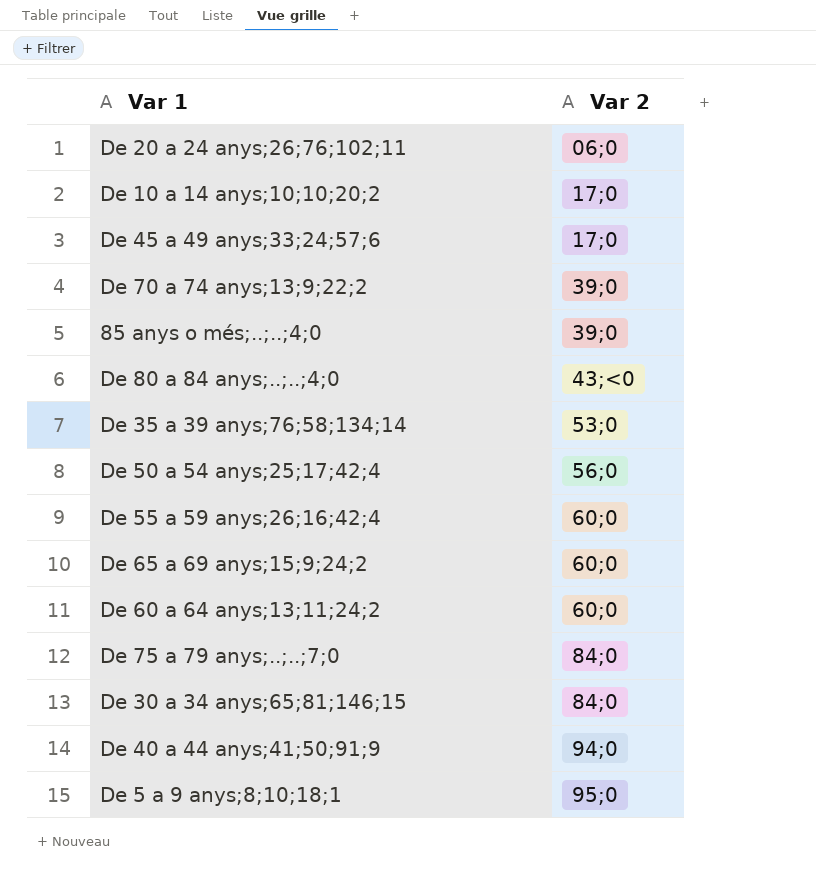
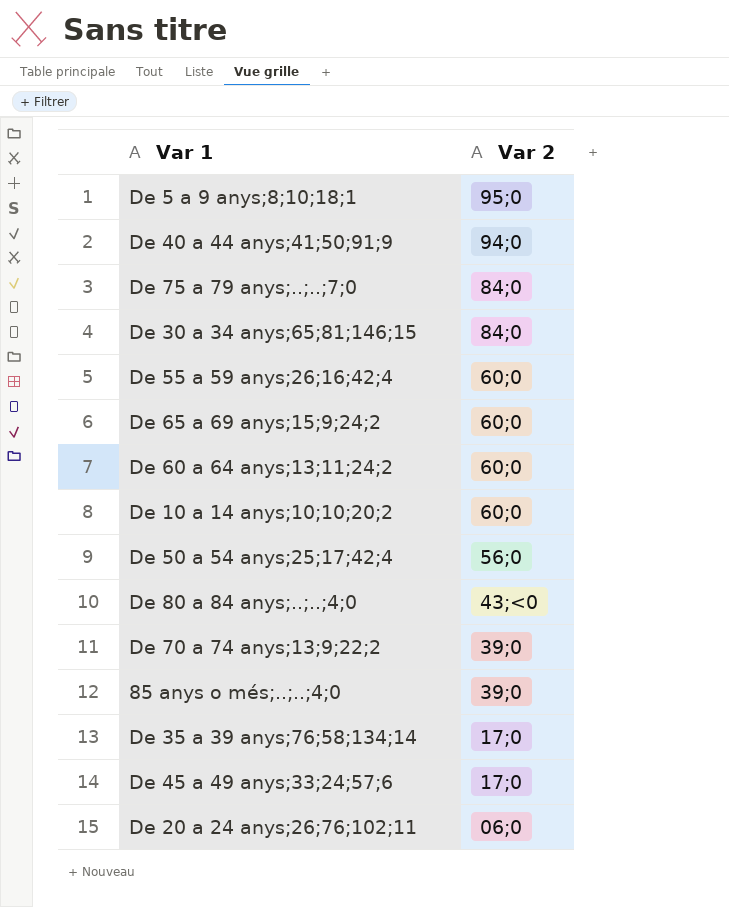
row order: Var 2 ascending -> Var 2 descending
De 10 a 14 anys;10;10;20;2 | Var 2: 17;0 -> 60;0
De 35 a 39 anys;76;58;134;14 | Var 2: 53;0 -> 17;0

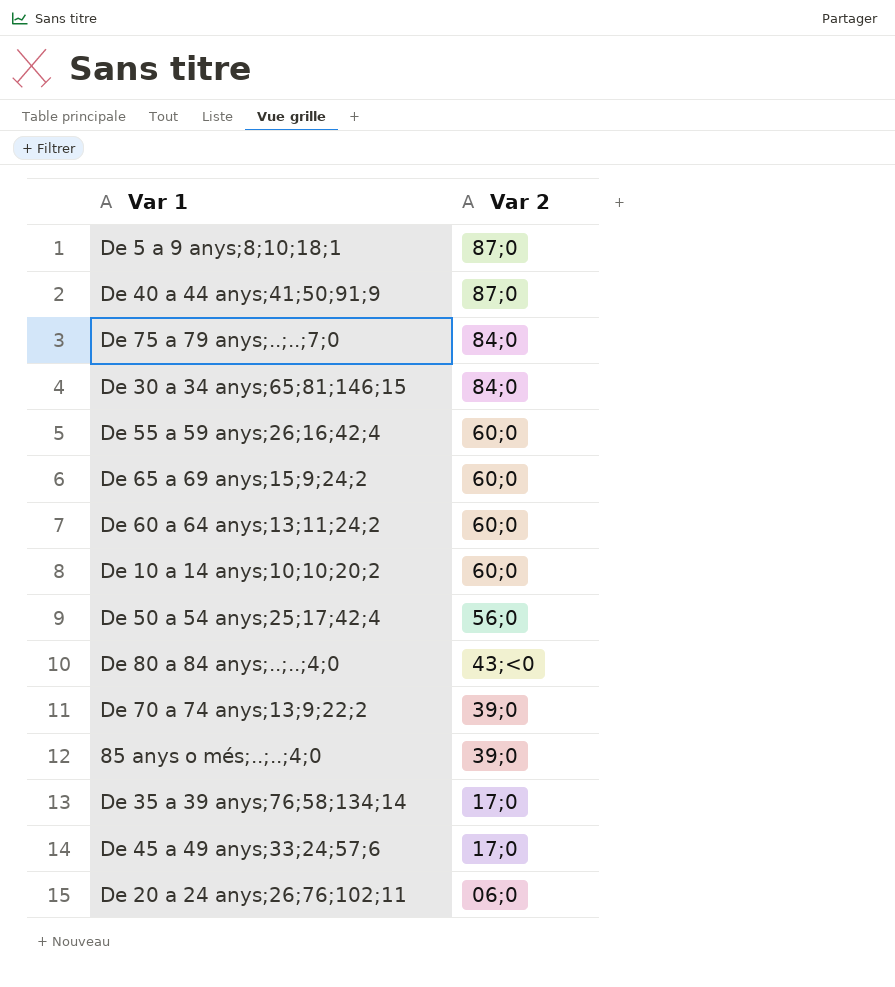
De 5 a 9 anys;8;10;18;1 | Var 2: 95;0 -> 87;0
De 40 a 44 anys;41;50;91;9 | Var 2: 94;0 -> 87;0

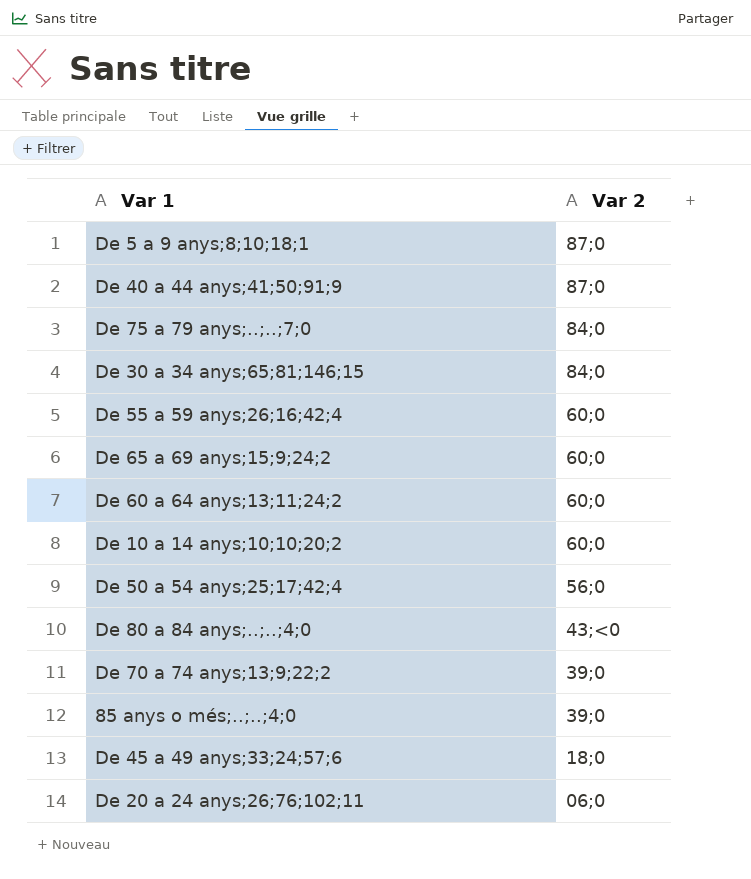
row De 35 a 39 anys;76;58;134;14: 17;0 -> none
De 45 a 49 anys;33;24;57;6 | Var 2: 17;0 -> 18;0

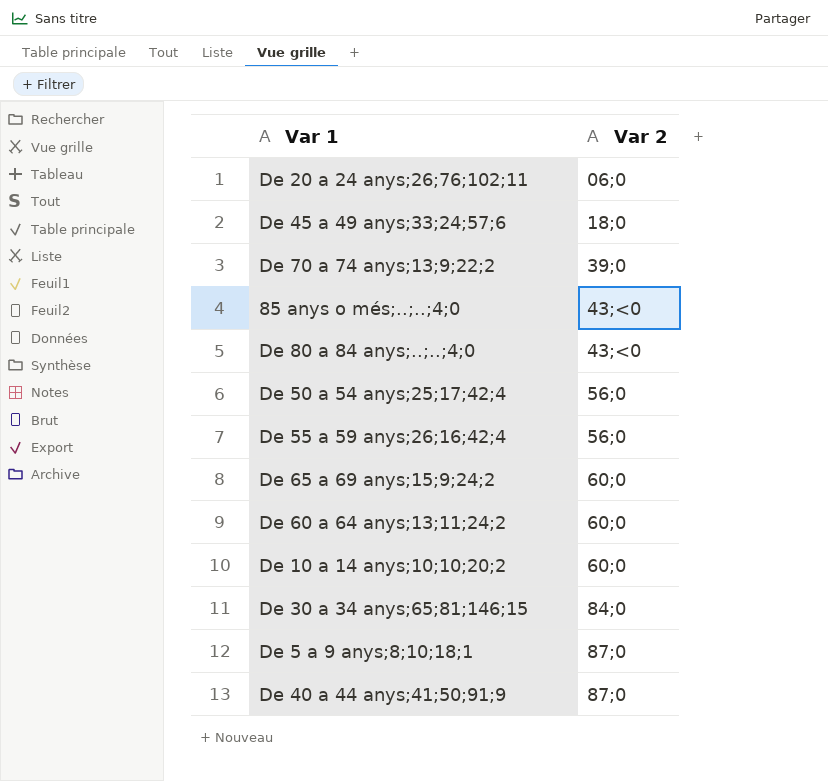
row order: Var 2 descending -> Var 2 ascending
row De 75 a 79 anys;..;..;7;0: 84;0 -> none
85 anys o més;..;..;4;0 | Var 2: 39;0 -> 43;<0
De 55 a 59 anys;26;16;42;4 | Var 2: 60;0 -> 56;0

